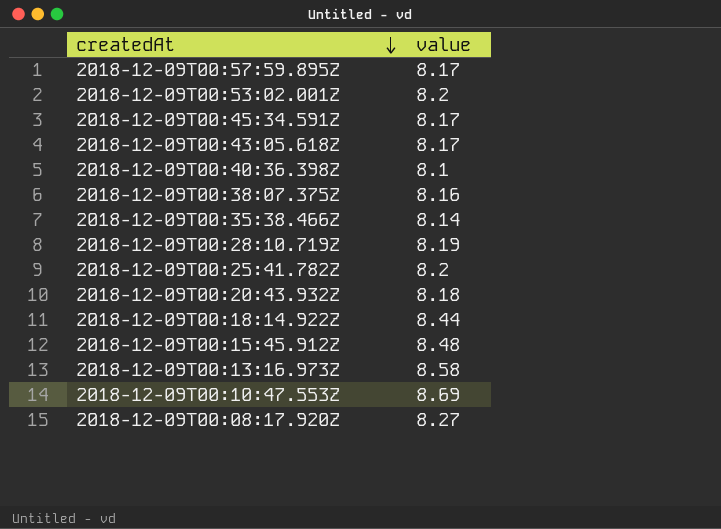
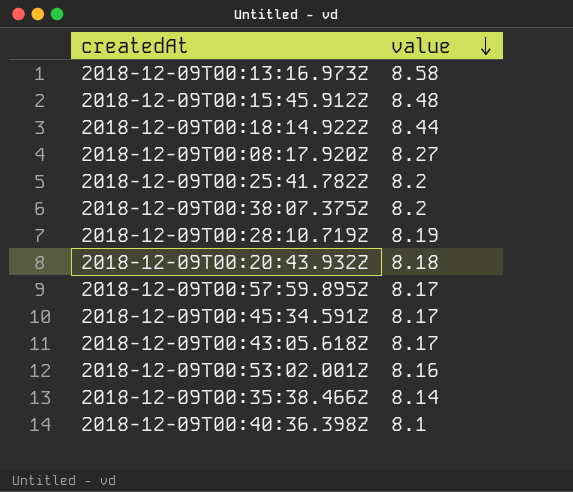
row order: createdAt descending -> value descending
row 2018-12-09T00:10:47.553Z: 8.69 -> none
2018-12-09T00:38:07.375Z | value: 8.16 -> 8.2
2018-12-09T00:53:02.001Z | value: 8.2 -> 8.16

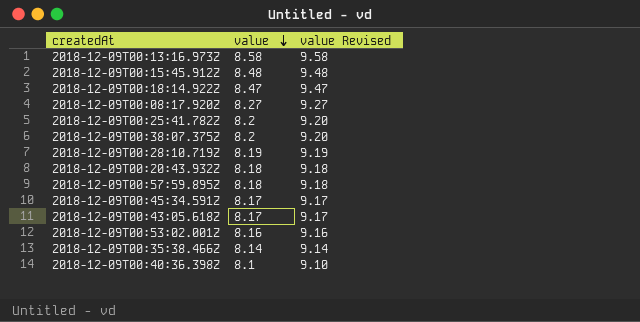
column value Revised | formula: none -> [value] + 1
2018-12-09T00:18:14.922Z | value: 8.44 -> 8.47
2018-12-09T00:57:59.895Z | value: 8.17 -> 8.18

